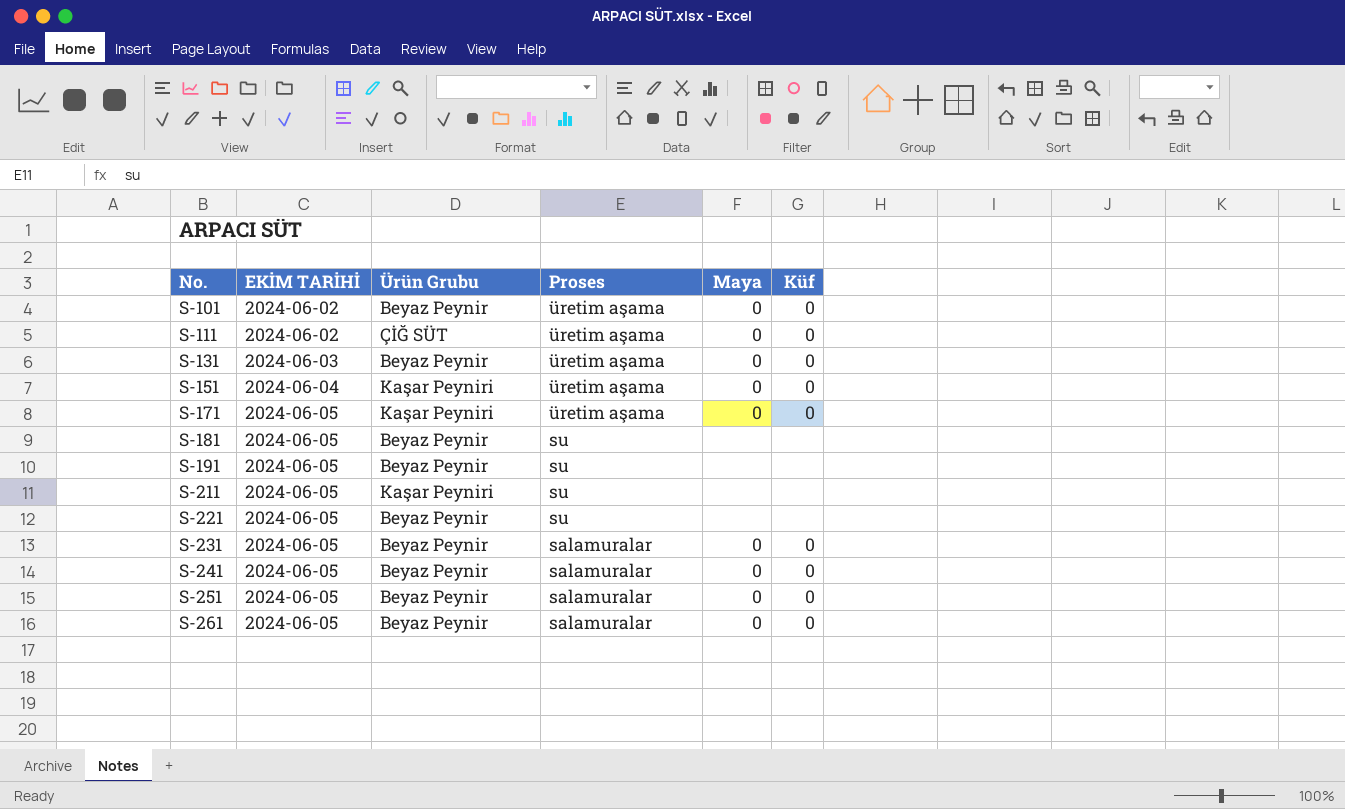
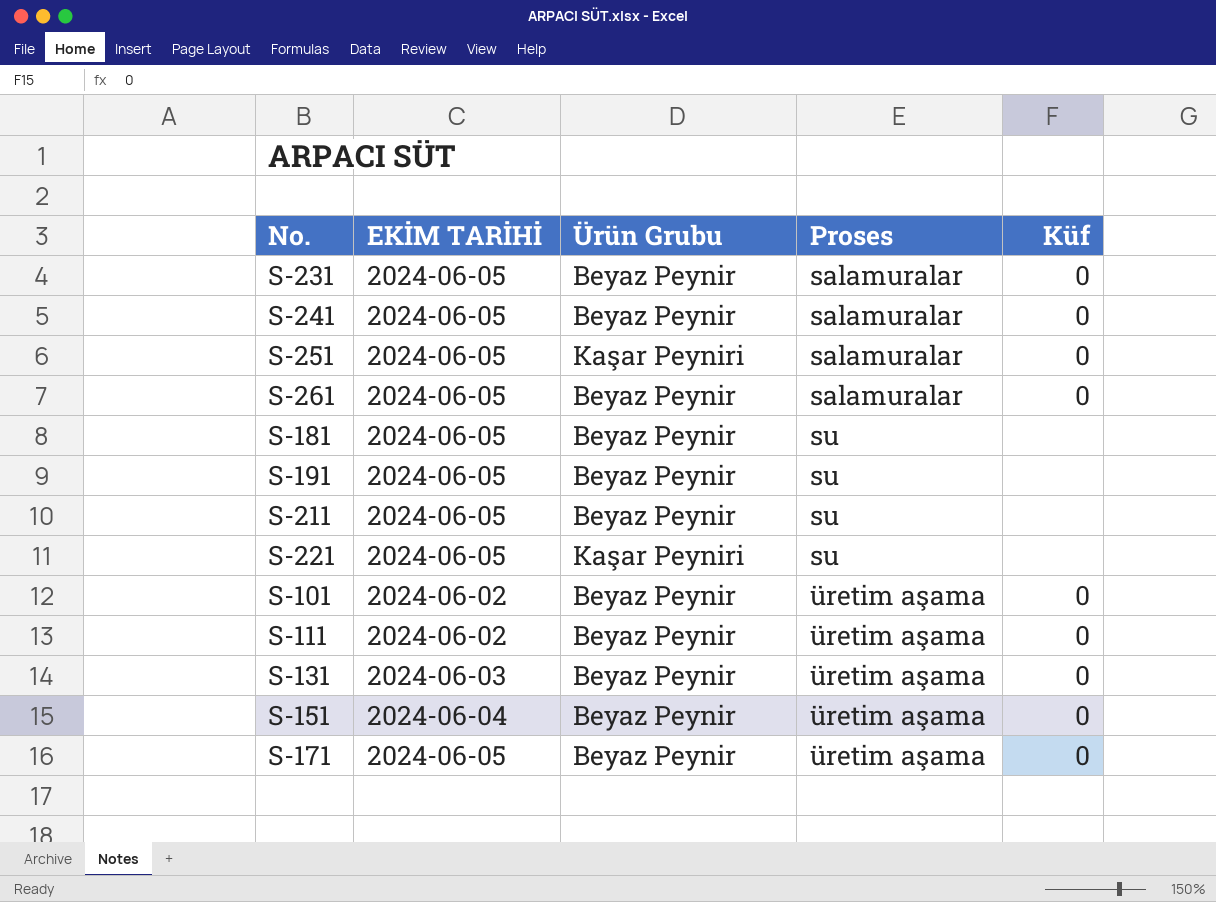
row order: No. ascending -> Proses ascending
column Maya | position: 5 -> none
S-251 | Ürün Grubu: Beyaz Peynir -> Kaşar Peyniri
S-211 | Ürün Grubu: Kaşar Peyniri -> Beyaz Peynir
S-221 | Ürün Grubu: Beyaz Peynir -> Kaşar Peyniri
S-111 | Ürün Grubu: ÇİĞ SÜT -> Beyaz Peynir
S-151 | Ürün Grubu: Kaşar Peyniri -> Beyaz Peynir
S-171 | Ürün Grubu: Kaşar Peyniri -> Beyaz Peynir

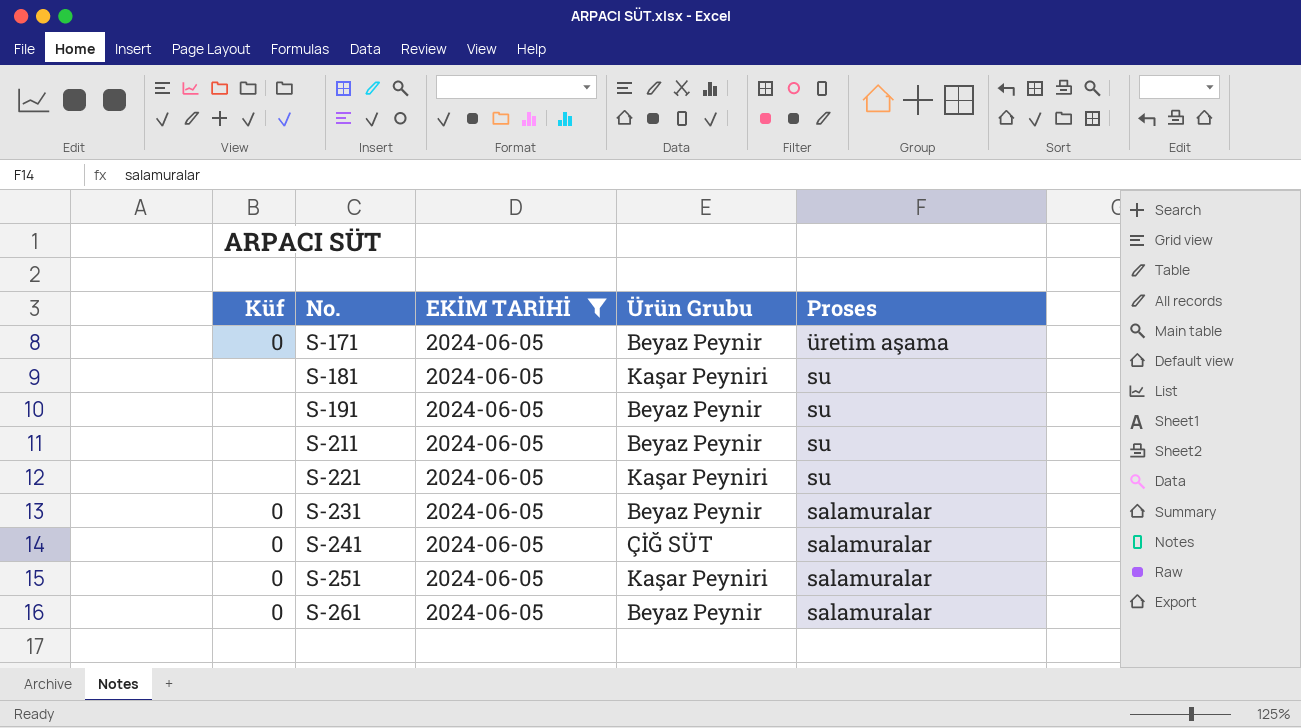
filter: none -> EKİM TARİHİ = 2024-06-05
row order: Proses ascending -> No. ascending
column Küf | position: 5 -> 1
S-181 | Ürün Grubu: Beyaz Peynir -> Kaşar Peyniri
S-241 | Ürün Grubu: Beyaz Peynir -> ÇİĞ SÜT

